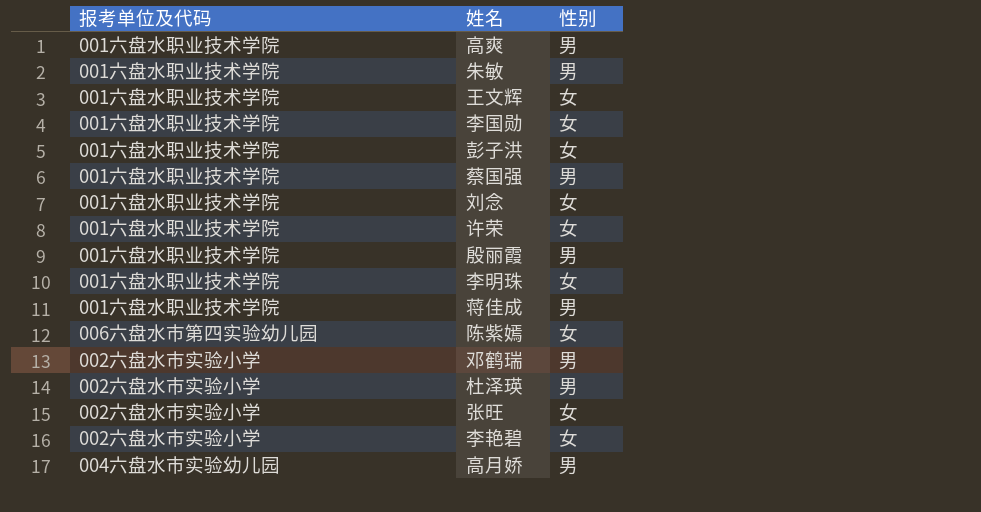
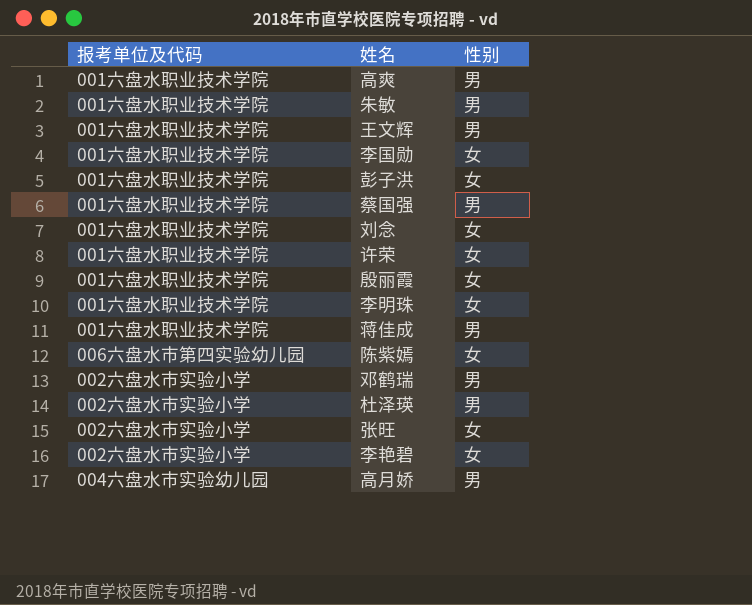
王文辉 | 性别: 女 -> 男
殷丽霞 | 性别: 男 -> 女

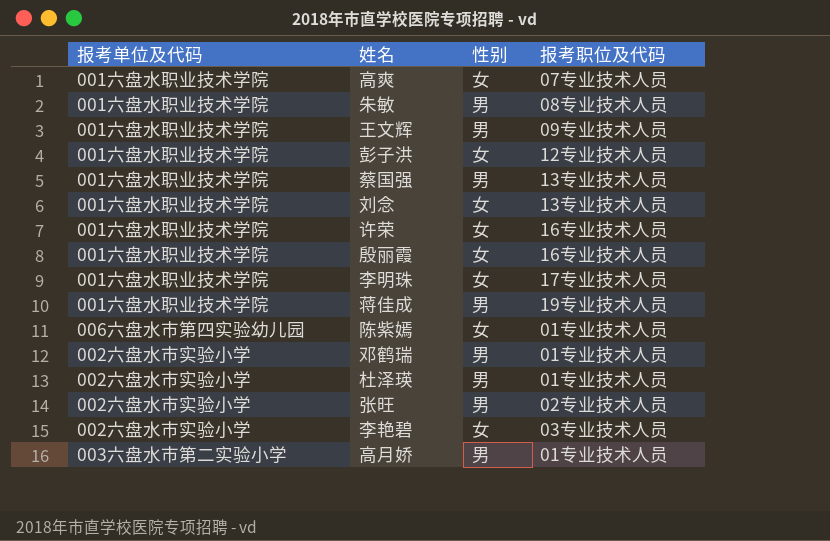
column 报考职位及代码 | position: none -> 4
row 李国勋: 001六盘水职业技术学院 | 女 -> none
高爽 | 性别: 男 -> 女
张旺 | 性别: 女 -> 男
高月娇 | 报考单位及代码: 004六盘水市实验幼儿园 -> 003六盘水市第二实验小学

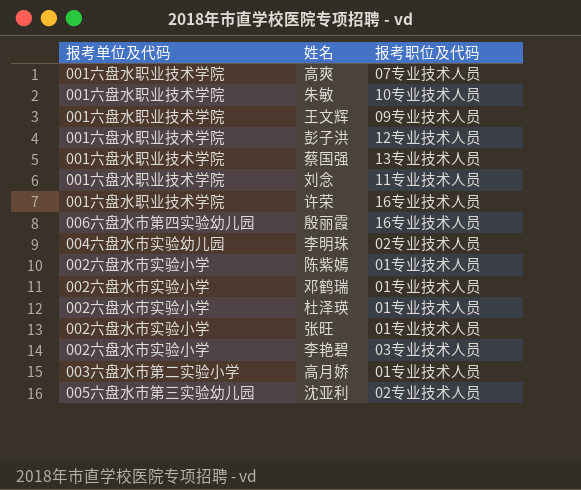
column 性别 | position: 3 -> none
row 蒋佳成: 001六盘水职业技术学院 | 男 | 19专业技术人员 -> none
朱敏 | 报考职位及代码: 08专业技术人员 -> 10专业技术人员
刘念 | 报考职位及代码: 13专业技术人员 -> 11专业技术人员
殷丽霞 | 报考单位及代码: 001六盘水职业技术学院 -> 006六盘水市第四实验幼儿园
李明珠 | 报考单位及代码: 001六盘水职业技术学院 -> 004六盘水市实验幼儿园
李明珠 | 报考职位及代码: 17专业技术人员 -> 02专业技术人员
陈紫嫣 | 报考单位及代码: 006六盘水市第四实验幼儿园 -> 002六盘水市实验小学
张旺 | 报考职位及代码: 02专业技术人员 -> 01专业技术人员
row 沈亚利: none -> 005六盘水市第三实验幼儿园 | 02专业技术人员

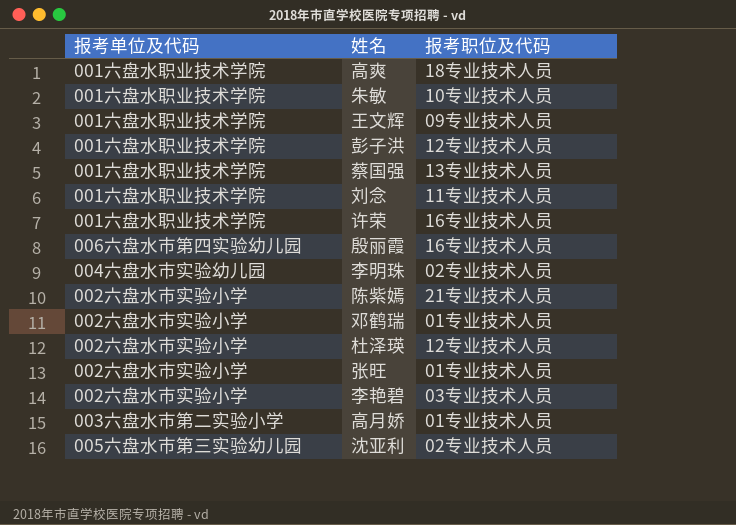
高爽 | 报考职位及代码: 07专业技术人员 -> 18专业技术人员
陈紫嫣 | 报考职位及代码: 01专业技术人员 -> 21专业技术人员
杜泽瑛 | 报考职位及代码: 01专业技术人员 -> 12专业技术人员

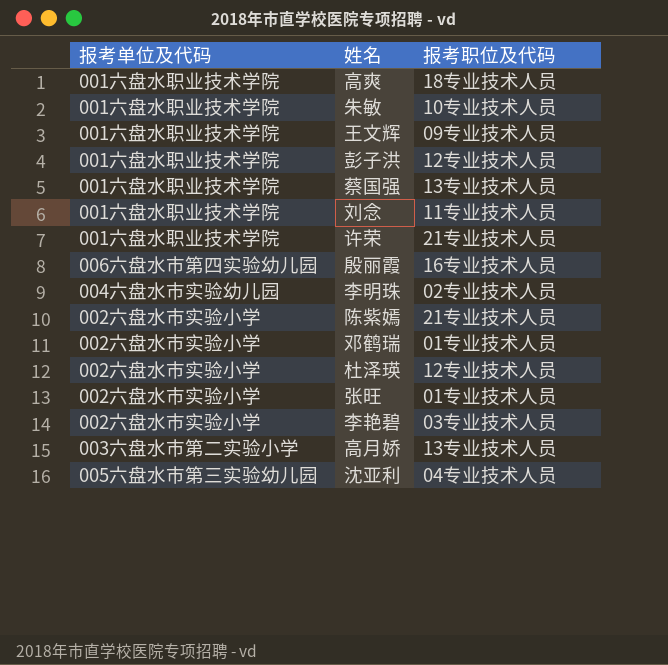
许荣 | 报考职位及代码: 16专业技术人员 -> 21专业技术人员
高月娇 | 报考职位及代码: 01专业技术人员 -> 13专业技术人员
沈亚利 | 报考职位及代码: 02专业技术人员 -> 04专业技术人员

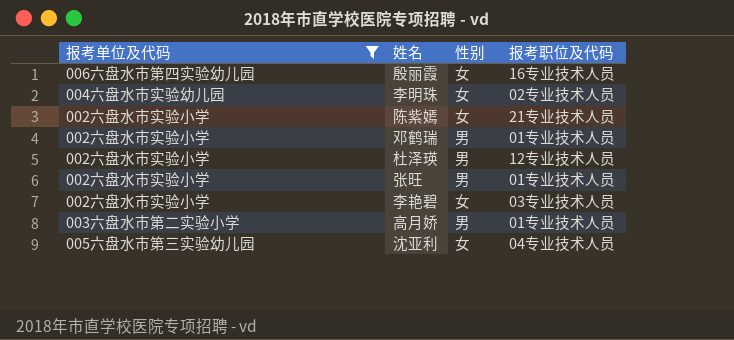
filter: none -> 报考单位及代码 != 001六盘水职业技术学院
column 性别 | position: none -> 3
高月娇 | 报考职位及代码: 13专业技术人员 -> 01专业技术人员

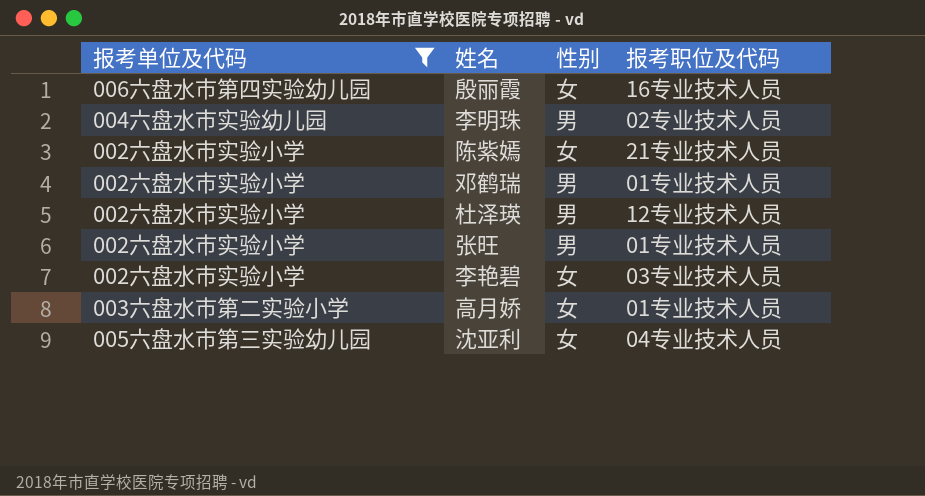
李明珠 | 性别: 女 -> 男
高月娇 | 性别: 男 -> 女

